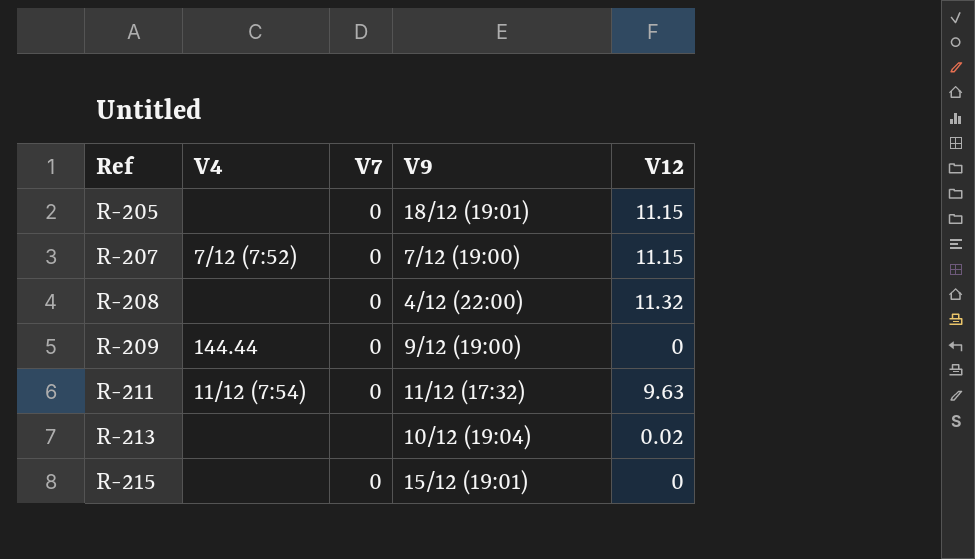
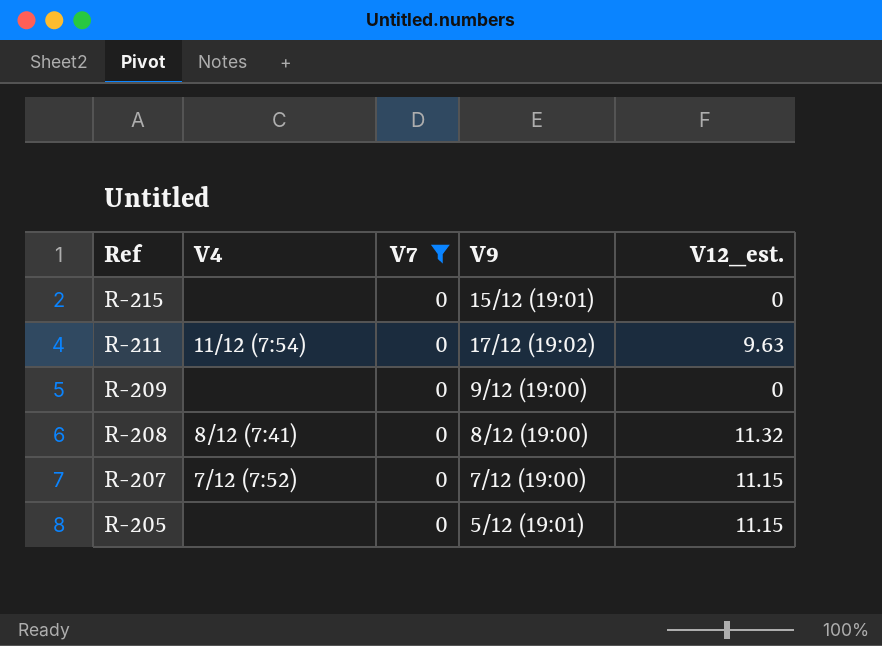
filter: none -> V7 = 0
row order: Ref ascending -> Ref descending
column name: V12 -> V12_est.
R-211 | V9: 11/12 (17:32) -> 17/12 (19:02)
R-209 | V4: 144.44 -> none
R-208 | V4: none -> 8/12 (7:41)
R-208 | V9: 4/12 (22:00) -> 8/12 (19:00)
R-205 | V9: 18/12 (19:01) -> 5/12 (19:01)

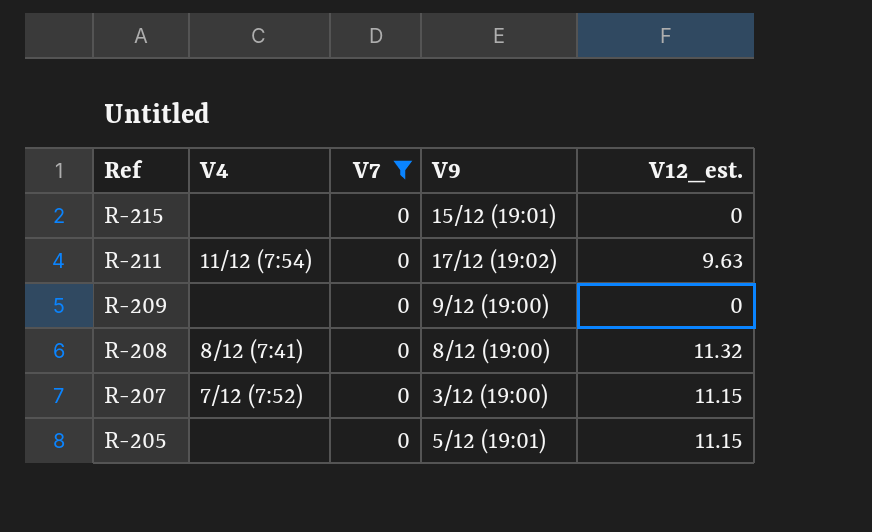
R-207 | V9: 7/12 (19:00) -> 3/12 (19:00)

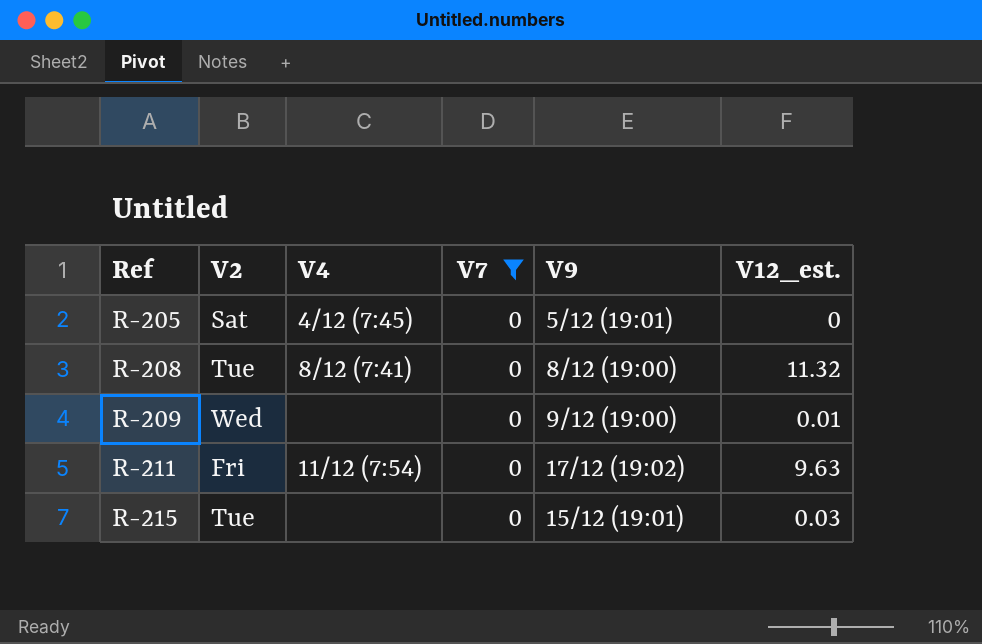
row order: Ref descending -> Ref ascending
column V2 | position: none -> 2
row R-207: 7/12 (7:52) | 0 | 3/12 (19:00) | 11.15 -> none
R-205 | V4: none -> 4/12 (7:45)
R-205 | V12_est.: 11.15 -> 0
R-209 | V12_est.: 0 -> 0.01
R-215 | V12_est.: 0 -> 0.03

